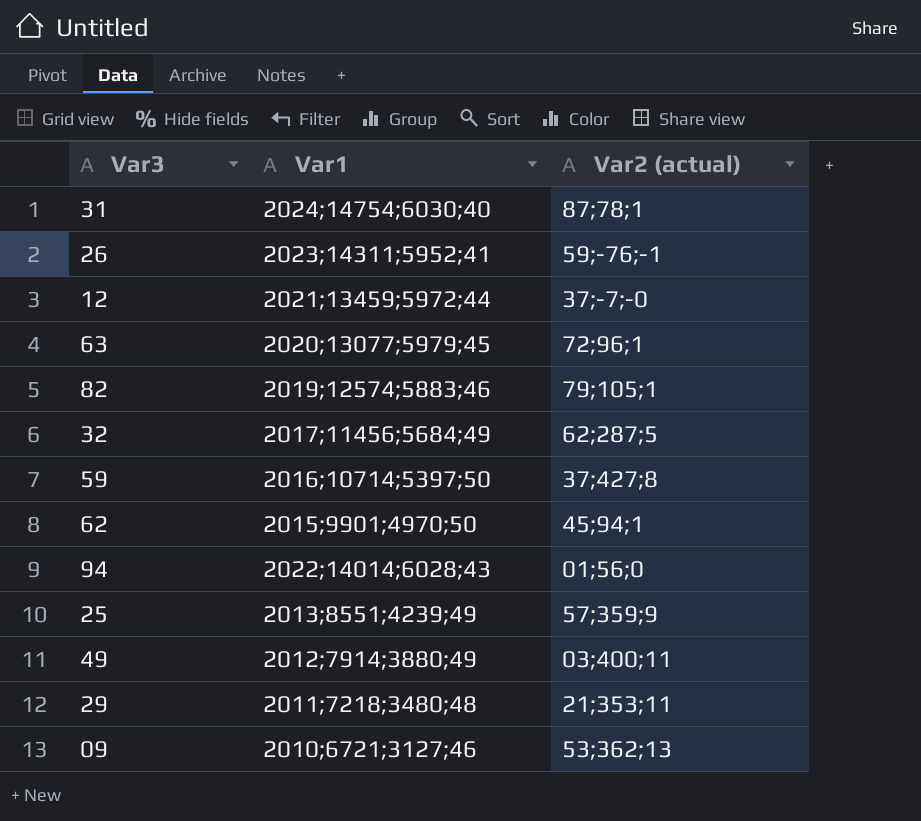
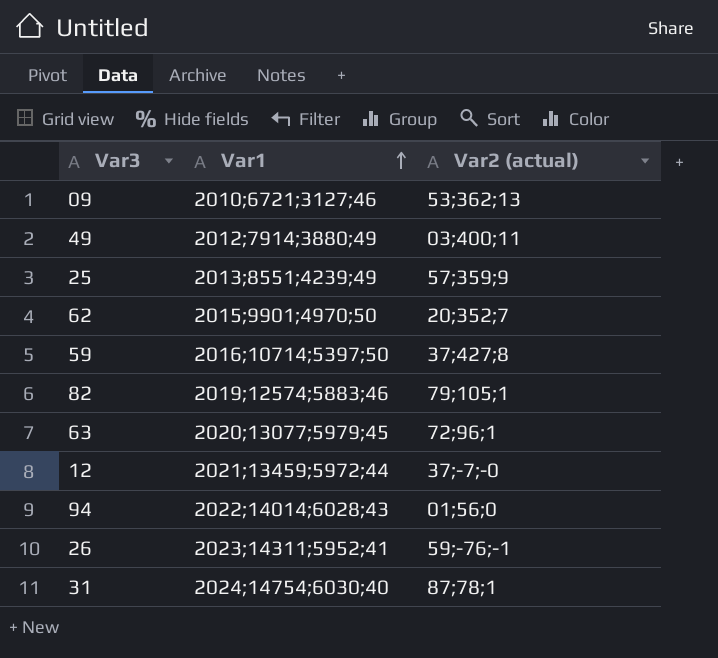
row order: none -> Var1 ascending
row 32: 2017;11456;5684;49 | 62;287;5 -> none
row 29: 2011;7218;3480;48 | 21;353;11 -> none
62 | Var2 (actual): 45;94;1 -> 20;352;7

